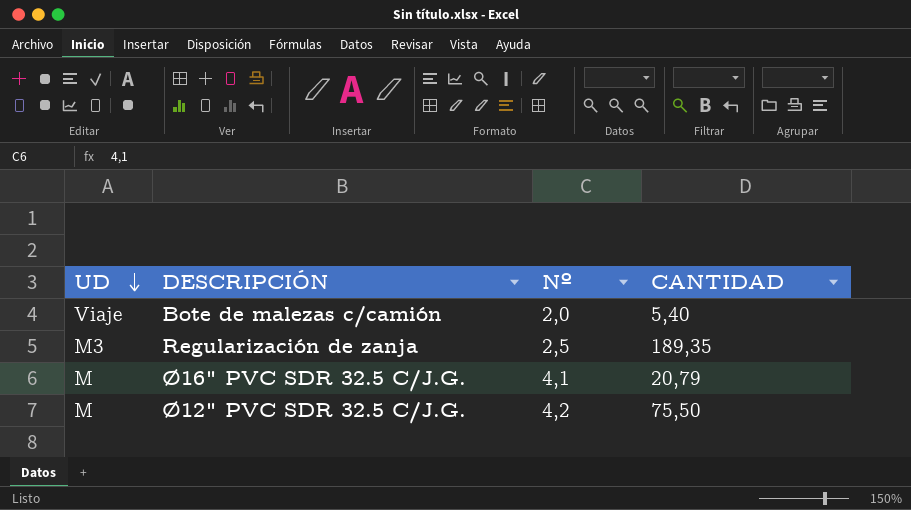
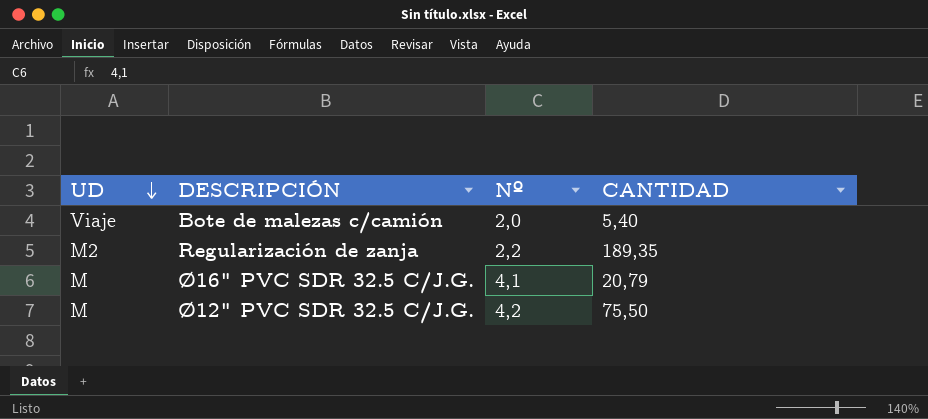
Regularización de zanja | UD: M3 -> M2
Regularización de zanja | Nº: 2,5 -> 2,2

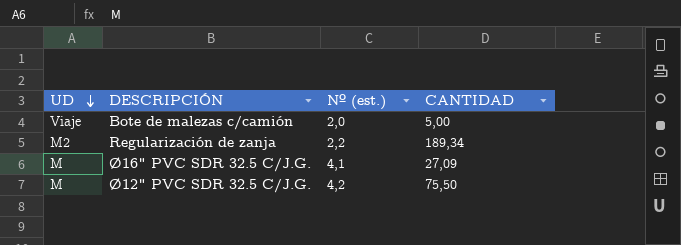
column name: Nº -> Nº (est.)
Bote de malezas c/camión | CANTIDAD: 5,40 -> 5,00
Regularización de zanja | CANTIDAD: 189,35 -> 189,34
Ø16" PVC SDR 32.5 C/J.G. | CANTIDAD: 20,79 -> 27,09

